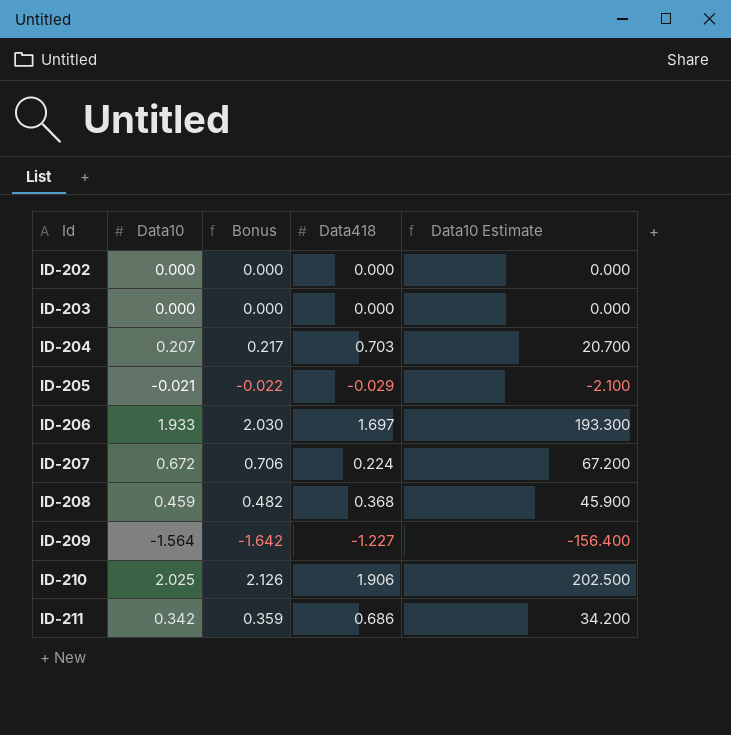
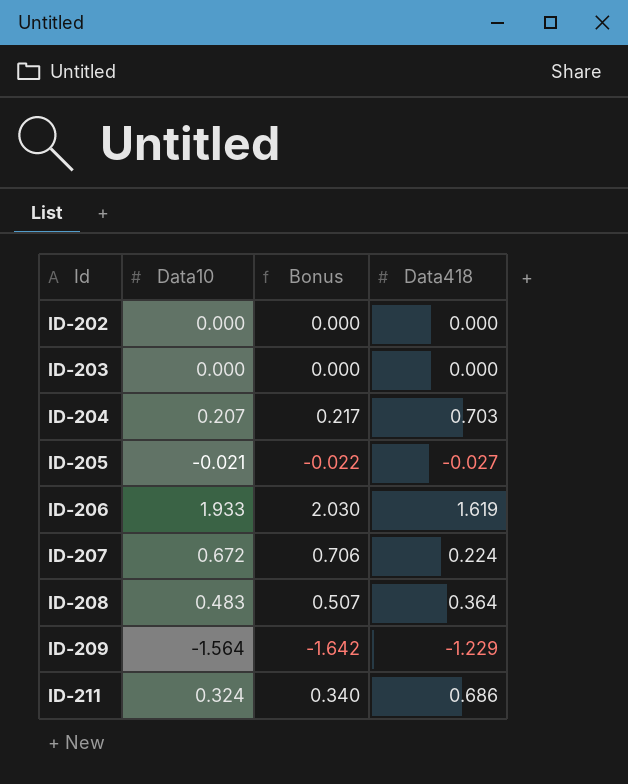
column Data10 Estimate | formula: [Data10] * 100 -> none
row ID-210: 2.025 | 2.126 | 1.906 | 202.500 -> none
ID-205 | Data418: -0.029 -> -0.027
ID-206 | Data418: 1.697 -> 1.619
ID-208 | Data10: 0.459 -> 0.483
ID-208 | Bonus: 0.482 -> 0.507
ID-208 | Data418: 0.368 -> 0.364
ID-209 | Data418: -1.227 -> -1.229
ID-211 | Data10: 0.342 -> 0.324
ID-211 | Bonus: 0.359 -> 0.340

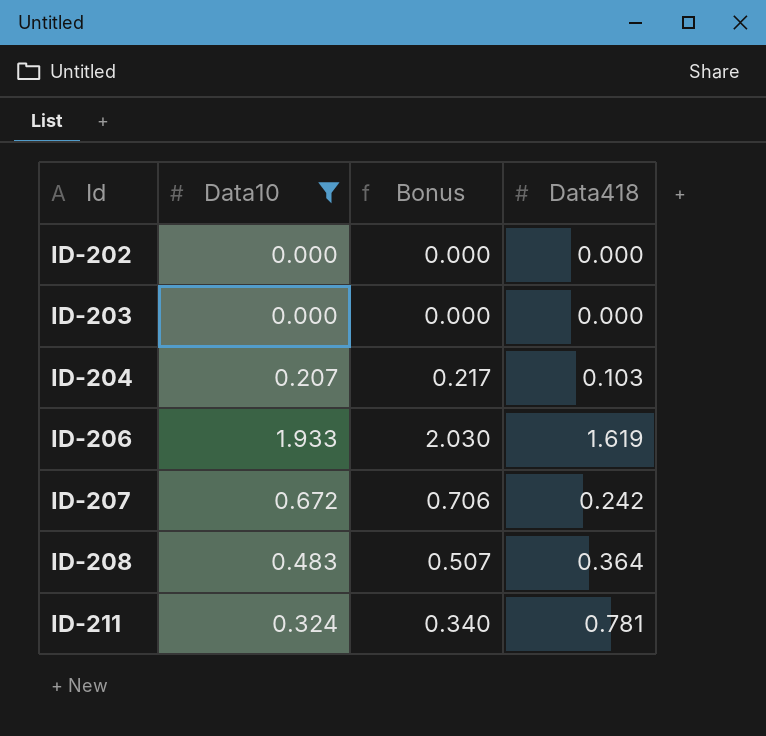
filter: none -> Data10 >= 0.000
ID-204 | Data418: 0.703 -> 0.103
ID-207 | Data418: 0.224 -> 0.242
ID-211 | Data418: 0.686 -> 0.781

